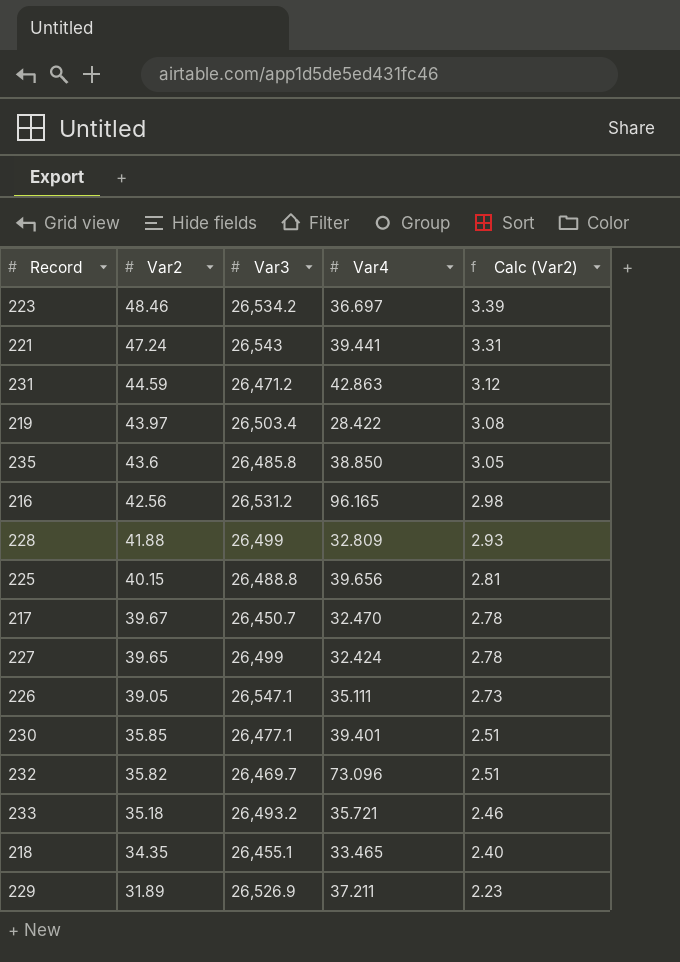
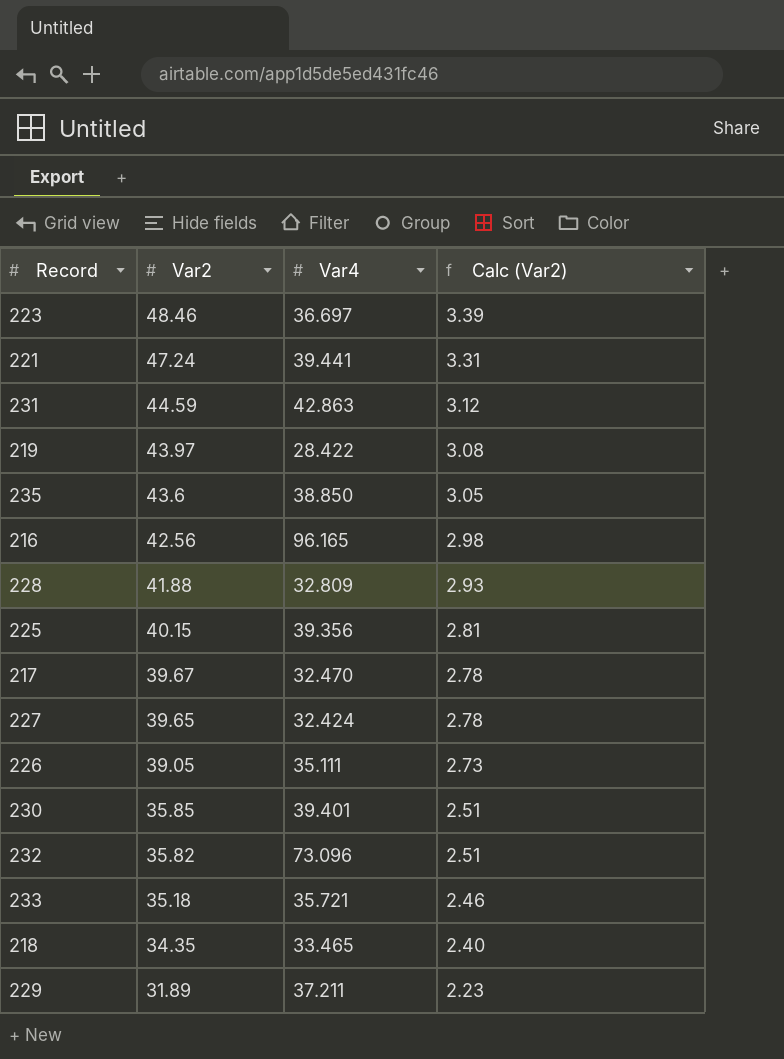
column Var3 | position: 3 -> none
225 | Var4: 39.656 -> 39.356

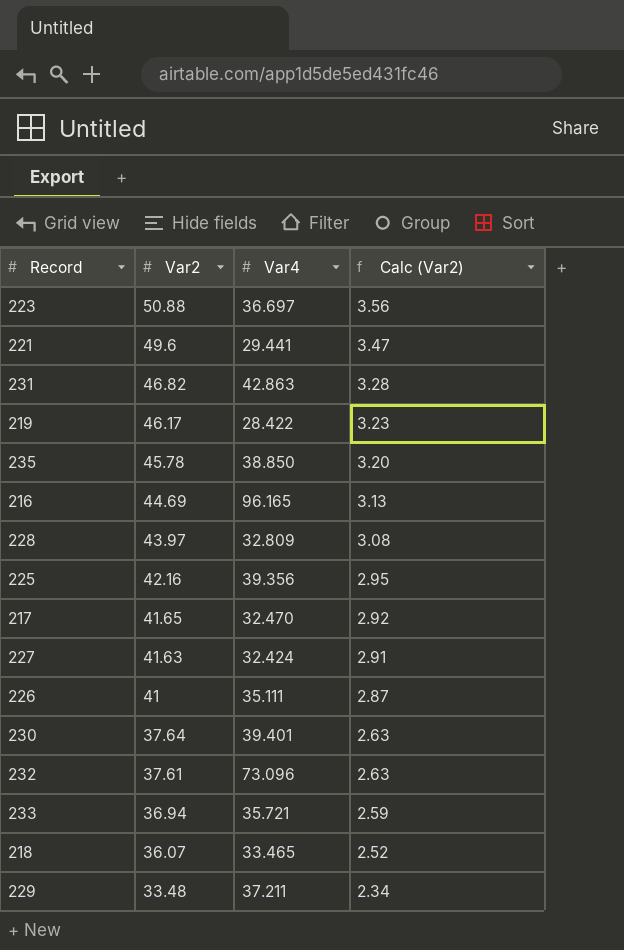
223 | Var2: 48.46 -> 50.88
223 | Calc (Var2): 3.39 -> 3.56
221 | Var2: 47.24 -> 49.6
221 | Var4: 39.441 -> 29.441
221 | Calc (Var2): 3.31 -> 3.47
231 | Var2: 44.59 -> 46.82
231 | Calc (Var2): 3.12 -> 3.28
219 | Var2: 43.97 -> 46.17
219 | Calc (Var2): 3.08 -> 3.23
235 | Var2: 43.6 -> 45.78
235 | Calc (Var2): 3.05 -> 3.20
216 | Var2: 42.56 -> 44.69
216 | Calc (Var2): 2.98 -> 3.13
228 | Var2: 41.88 -> 43.97
228 | Calc (Var2): 2.93 -> 3.08
225 | Var2: 40.15 -> 42.16
225 | Calc (Var2): 2.81 -> 2.95
217 | Var2: 39.67 -> 41.65
217 | Calc (Var2): 2.78 -> 2.92
227 | Var2: 39.65 -> 41.63
227 | Calc (Var2): 2.78 -> 2.91
226 | Var2: 39.05 -> 41
226 | Calc (Var2): 2.73 -> 2.87
230 | Var2: 35.85 -> 37.64
230 | Calc (Var2): 2.51 -> 2.63
232 | Var2: 35.82 -> 37.61
232 | Calc (Var2): 2.51 -> 2.63
233 | Var2: 35.18 -> 36.94
233 | Calc (Var2): 2.46 -> 2.59
218 | Var2: 34.35 -> 36.07
218 | Calc (Var2): 2.40 -> 2.52
229 | Var2: 31.89 -> 33.48
229 | Calc (Var2): 2.23 -> 2.34

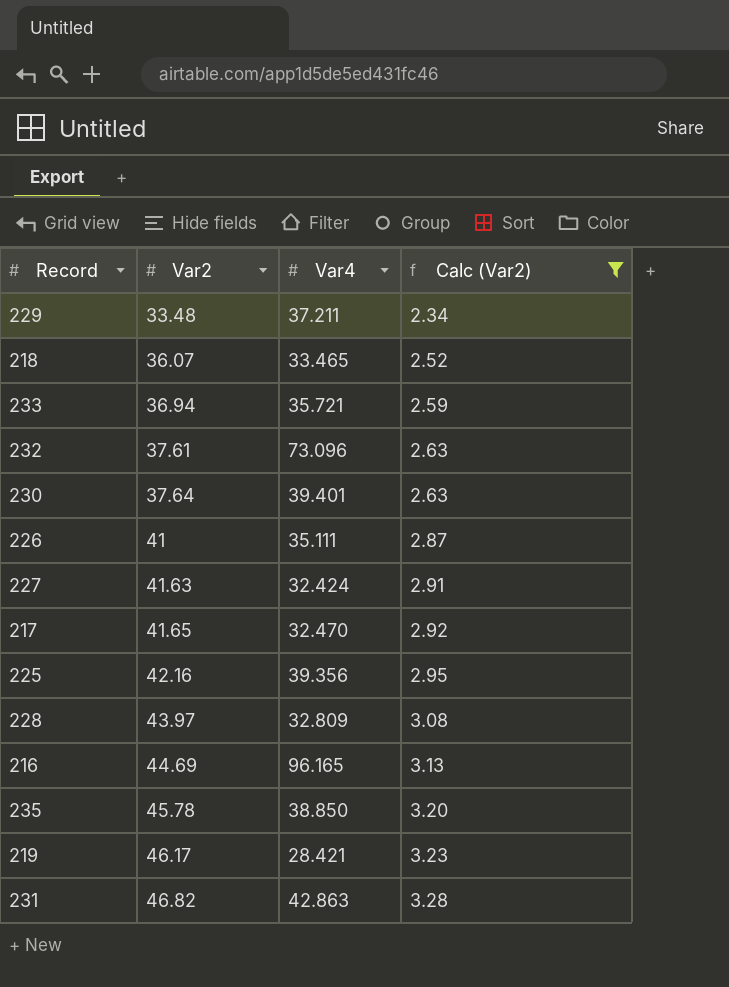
filter: none -> Calc (Var2) <= 3.28
row order: Var2 descending -> Var2 ascending
219 | Var4: 28.422 -> 28.421

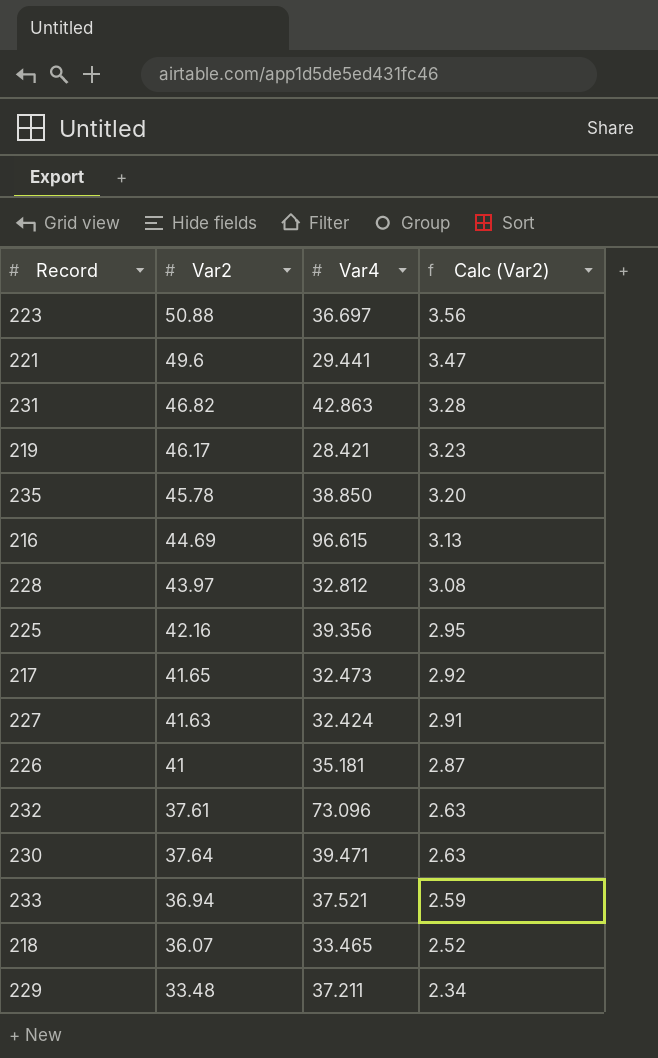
filter: Calc (Var2) <= 3.28 -> none
row order: Var2 ascending -> Calc (Var2) descending
216 | Var4: 96.165 -> 96.615
228 | Var4: 32.809 -> 32.812
217 | Var4: 32.470 -> 32.473
226 | Var4: 35.111 -> 35.181
230 | Var4: 39.401 -> 39.471
233 | Var4: 35.721 -> 37.521

